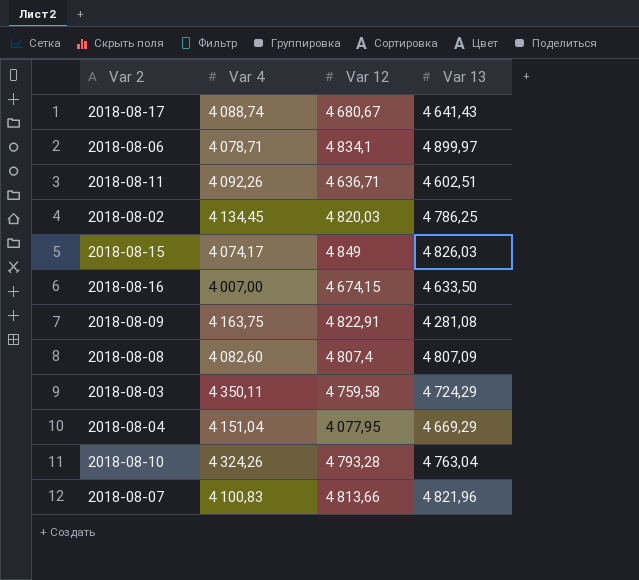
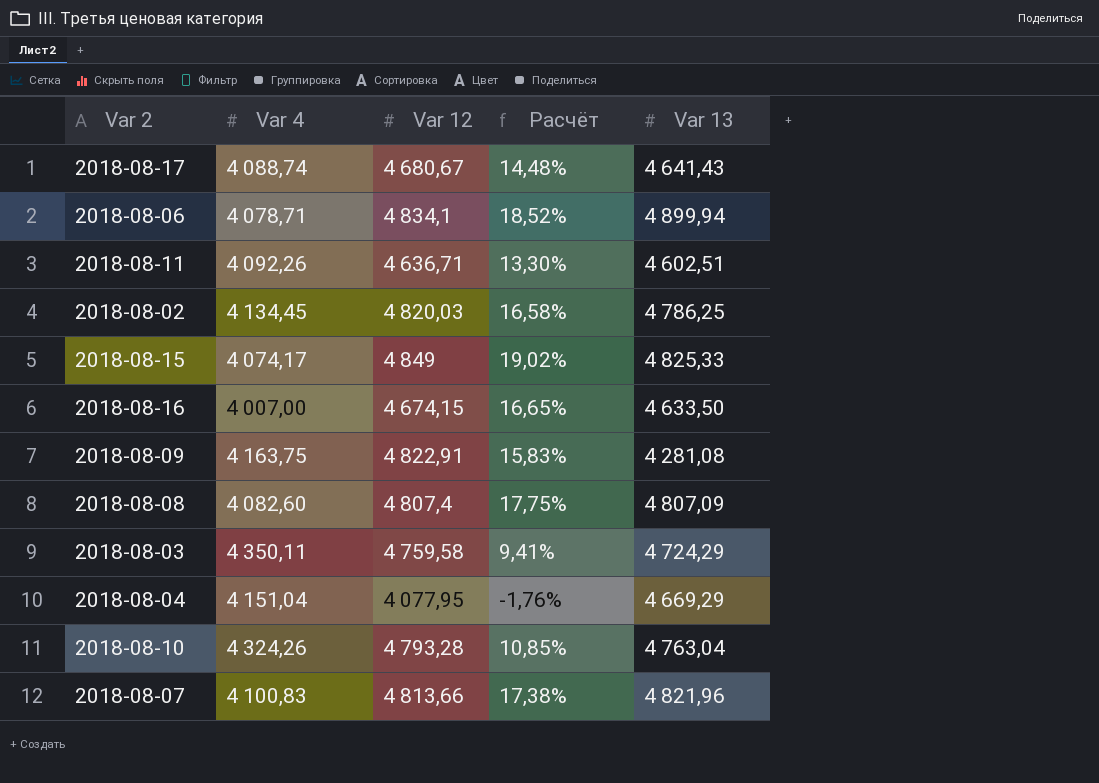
column Расчёт | formula: none -> ([Var 12] - [Var 4]) / [Var 4]
2018-08-06 | Var 13: 4 899,97 -> 4 899,94
2018-08-15 | Var 13: 4 826,03 -> 4 825,33

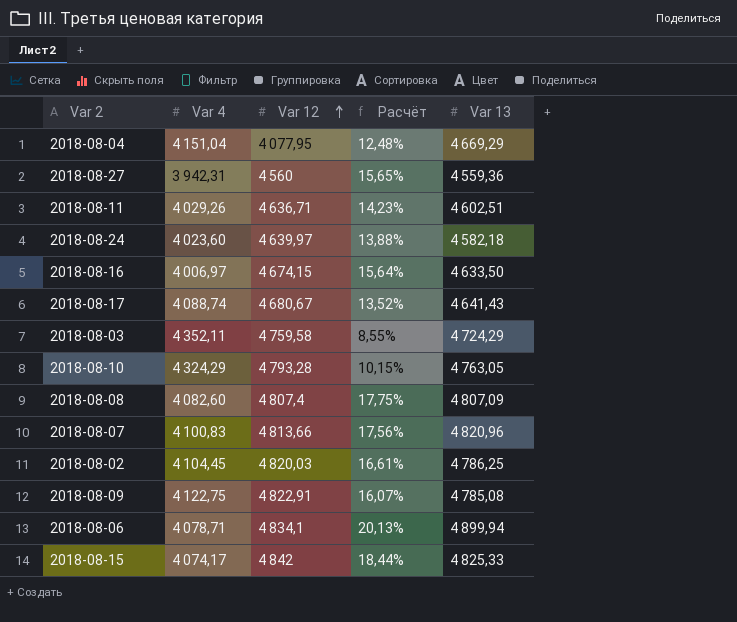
row order: none -> Var 12 ascending
column Расчёт | formula: ([Var 12] - [Var 4]) / [Var 4] -> ([Var 13] - [Var 4]) / [Var 4]
row 2018-08-27: none -> 3 942,31 | 4 560 | 15,65% | 4 559,36
2018-08-11 | Var 4: 4 092,26 -> 4 029,26
row 2018-08-24: none -> 4 023,60 | 4 639,97 | 13,88% | 4 582,18
2018-08-16 | Var 4: 4 007,00 -> 4 006,97
2018-08-03 | Var 4: 4 350,11 -> 4 352,11
2018-08-10 | Var 4: 4 324,26 -> 4 324,29
2018-08-10 | Var 13: 4 763,04 -> 4 763,05
2018-08-07 | Var 13: 4 821,96 -> 4 820,96
2018-08-02 | Var 4: 4 134,45 -> 4 104,45
2018-08-09 | Var 4: 4 163,75 -> 4 122,75
2018-08-09 | Var 13: 4 281,08 -> 4 785,08
2018-08-15 | Var 12: 4 849 -> 4 842

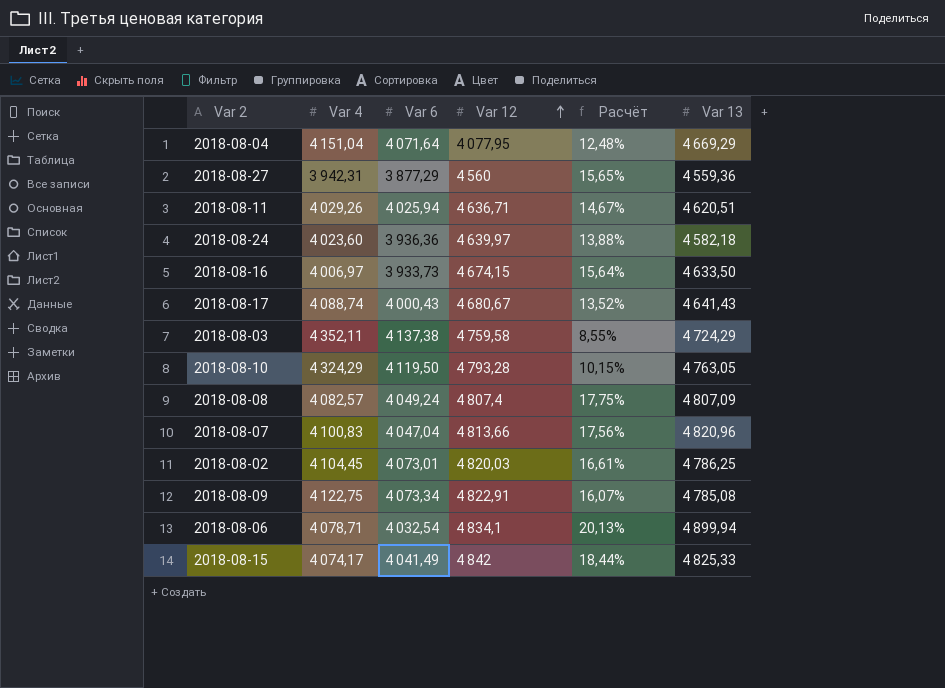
column Var 6 | position: none -> 3
2018-08-11 | Расчёт: 14,23% -> 14,67%
2018-08-11 | Var 13: 4 602,51 -> 4 620,51
2018-08-08 | Var 4: 4 082,60 -> 4 082,57

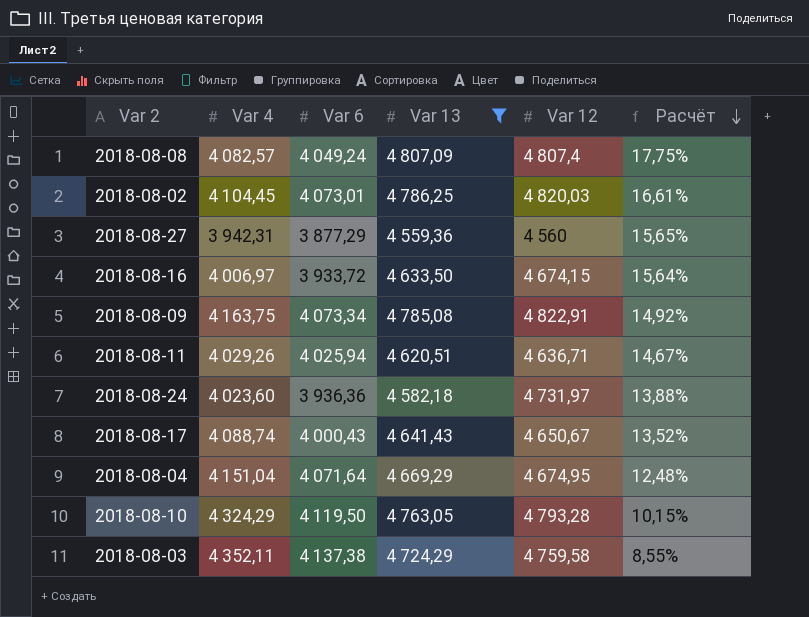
filter: none -> Var 13 <= 4 807,09
row order: Var 12 ascending -> Расчёт descending
column Var 13 | position: 6 -> 4
2018-08-16 | Var 6: 3 933,73 -> 3 933,72
2018-08-09 | Var 4: 4 122,75 -> 4 163,75
2018-08-09 | Расчёт: 16,07% -> 14,92%
2018-08-24 | Var 12: 4 639,97 -> 4 731,97
2018-08-17 | Var 12: 4 680,67 -> 4 650,67
2018-08-04 | Var 12: 4 077,95 -> 4 674,95

